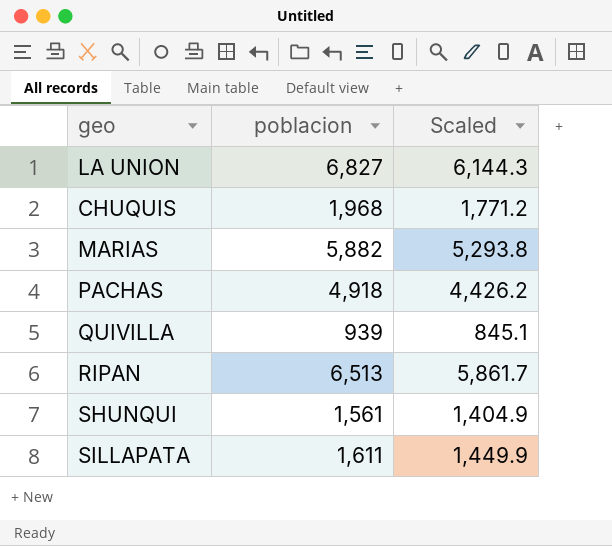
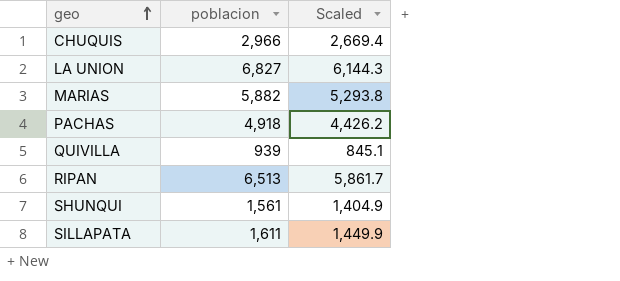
row order: none -> geo ascending
CHUQUIS | poblacion: 1,968 -> 2,966
CHUQUIS | Scaled: 1,771.2 -> 2,669.4

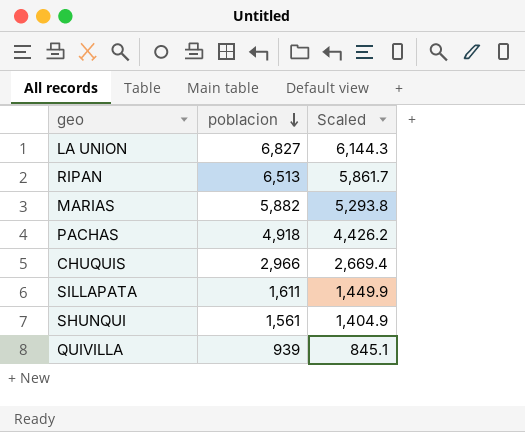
row order: geo ascending -> poblacion descending

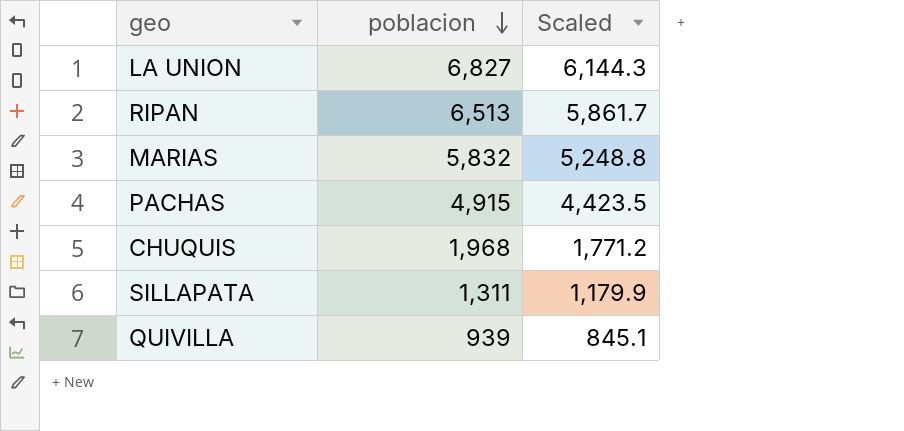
row SHUNQUI: 1,561 | 1,404.9 -> none
MARIAS | poblacion: 5,882 -> 5,832
MARIAS | Scaled: 5,293.8 -> 5,248.8
PACHAS | poblacion: 4,918 -> 4,915
PACHAS | Scaled: 4,426.2 -> 4,423.5
CHUQUIS | poblacion: 2,966 -> 1,968
CHUQUIS | Scaled: 2,669.4 -> 1,771.2
SILLAPATA | poblacion: 1,611 -> 1,311
SILLAPATA | Scaled: 1,449.9 -> 1,179.9

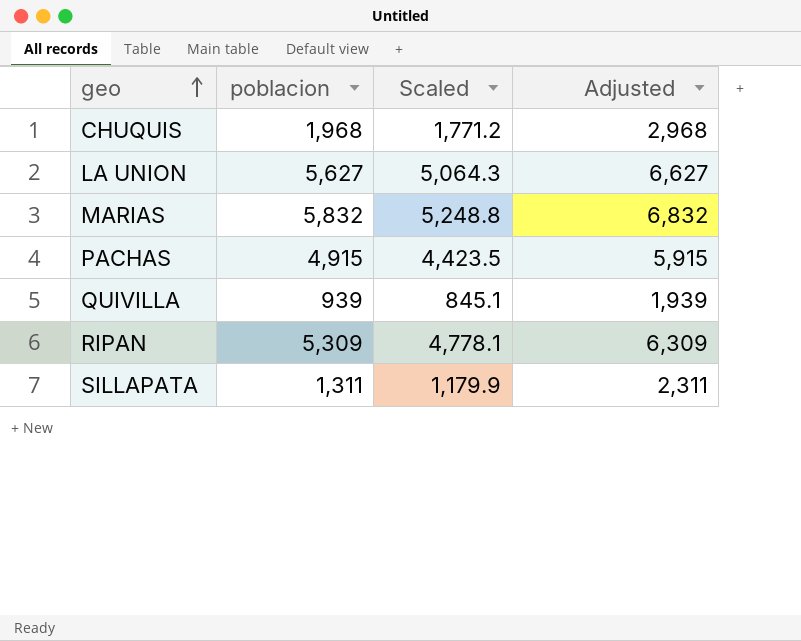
row order: poblacion descending -> geo ascending
column Adjusted | formula: none -> [poblacion] + 1000
LA UNION | poblacion: 6,827 -> 5,627
LA UNION | Scaled: 6,144.3 -> 5,064.3
RIPAN | poblacion: 6,513 -> 5,309
RIPAN | Scaled: 5,861.7 -> 4,778.1

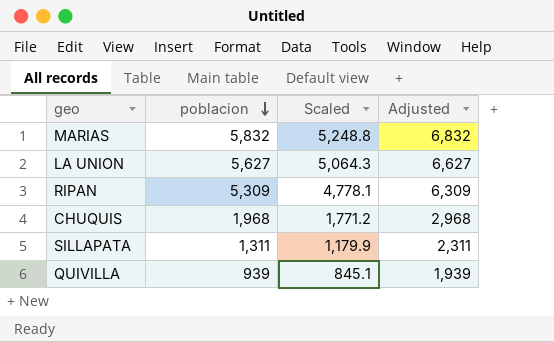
row order: geo ascending -> poblacion descending
row PACHAS: 4,915 | 4,423.5 | 5,915 -> none

